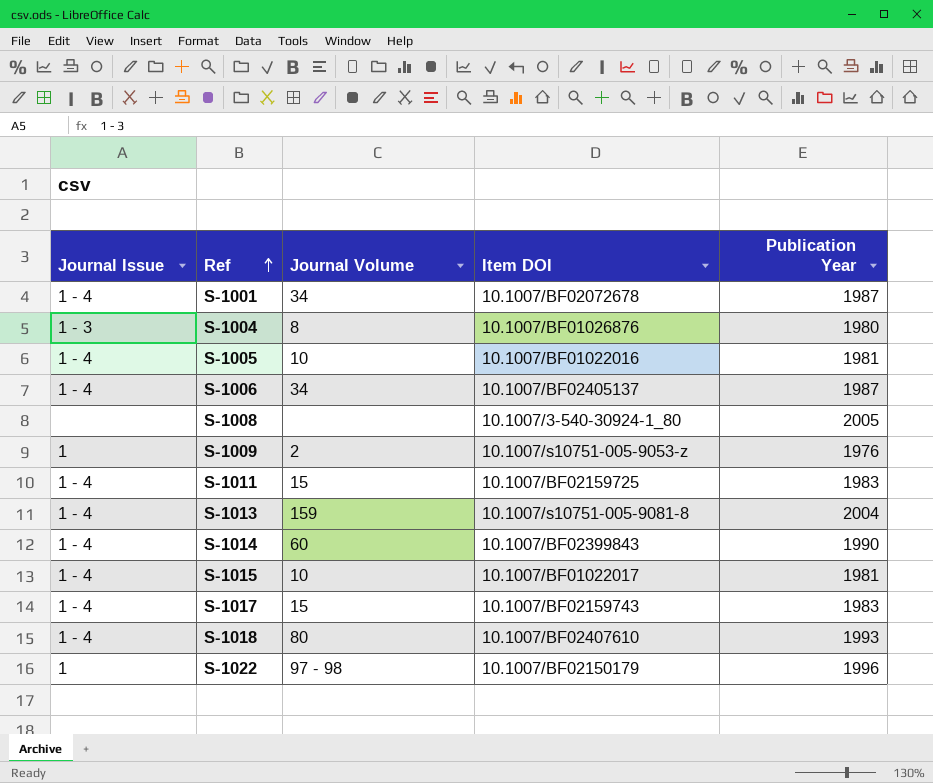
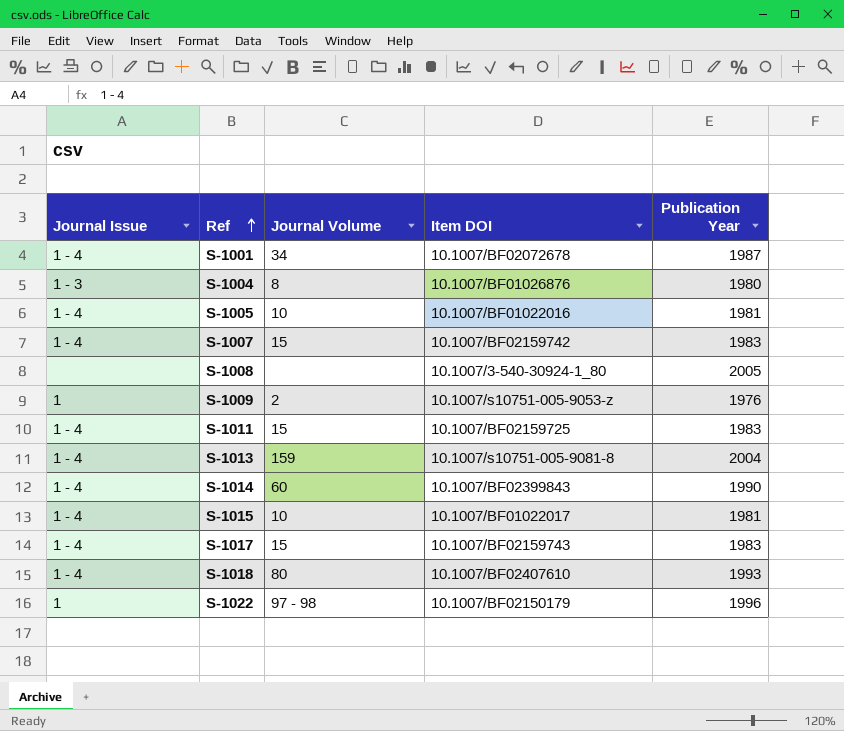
row S-1006: 1 - 4 | 34 | 10.1007/BF02405137 | 1987 -> none
row S-1007: none -> 1 - 4 | 15 | 10.1007/BF02159742 | 1983

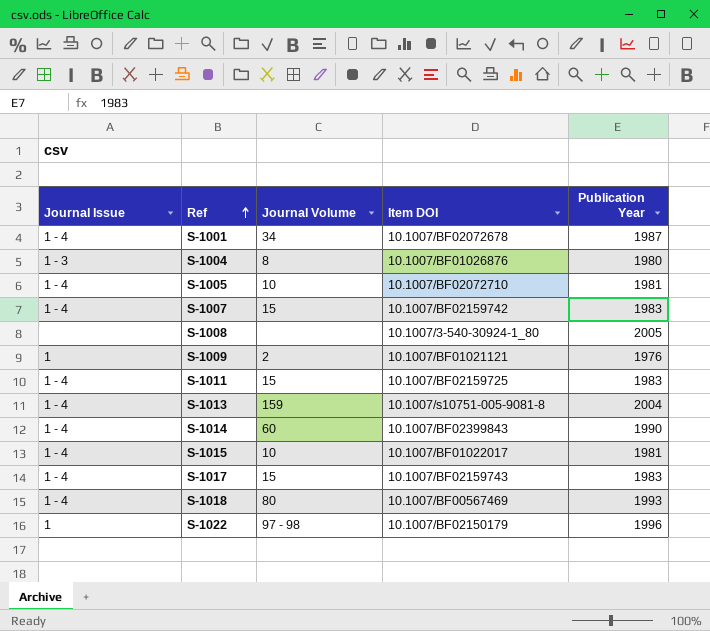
S-1005 | Item DOI: 10.1007/BF01022016 -> 10.1007/BF02072710
S-1009 | Item DOI: 10.1007/s10751-005-9053-z -> 10.1007/BF01021121
S-1018 | Item DOI: 10.1007/BF02407610 -> 10.1007/BF00567469

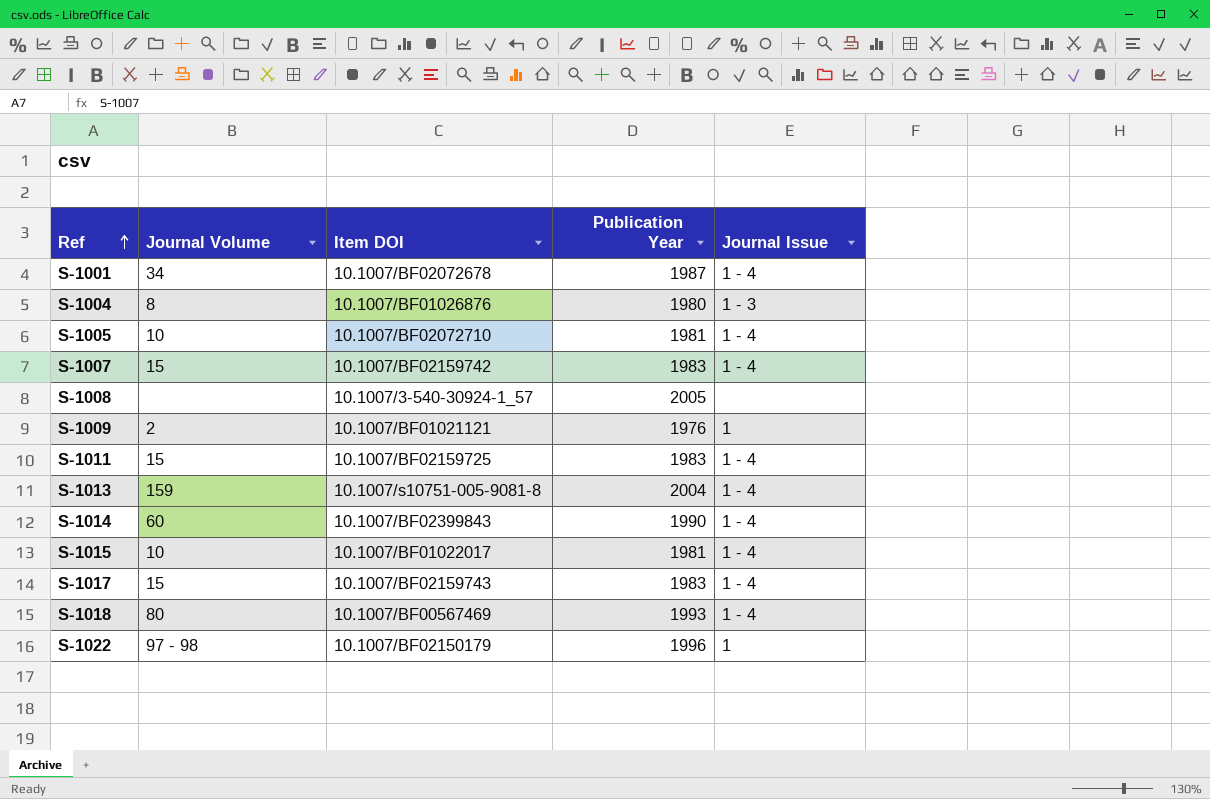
column Journal Issue | position: 1 -> 5
S-1008 | Item DOI: 10.1007/3-540-30924-1_80 -> 10.1007/3-540-30924-1_57

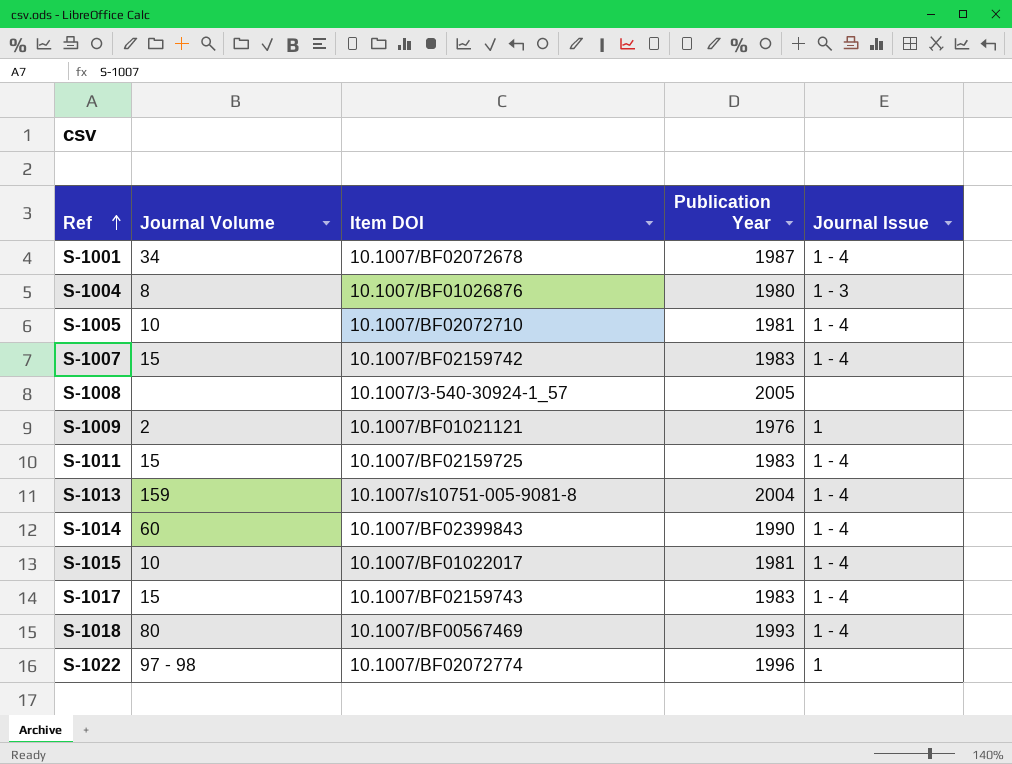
S-1022 | Item DOI: 10.1007/BF02150179 -> 10.1007/BF02072774

